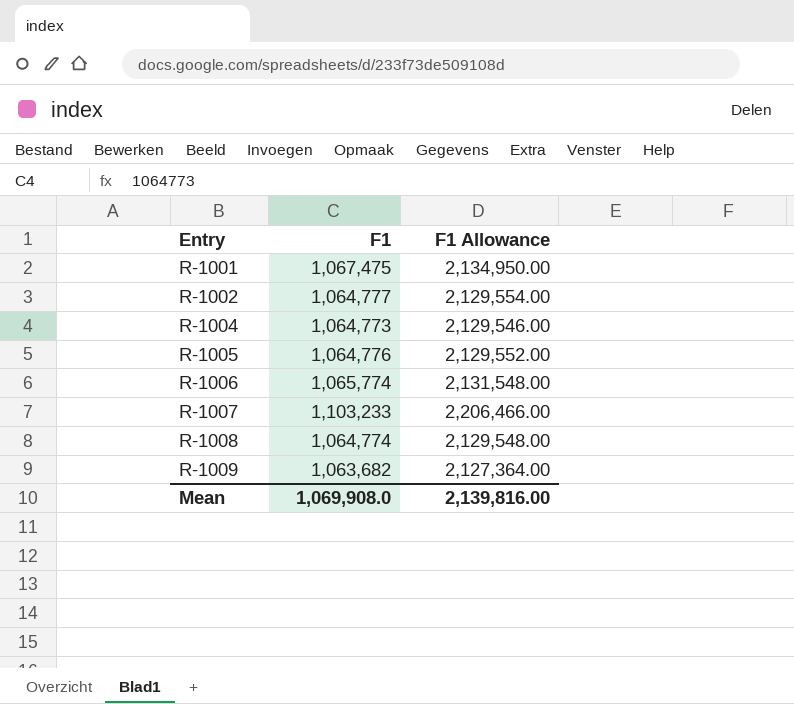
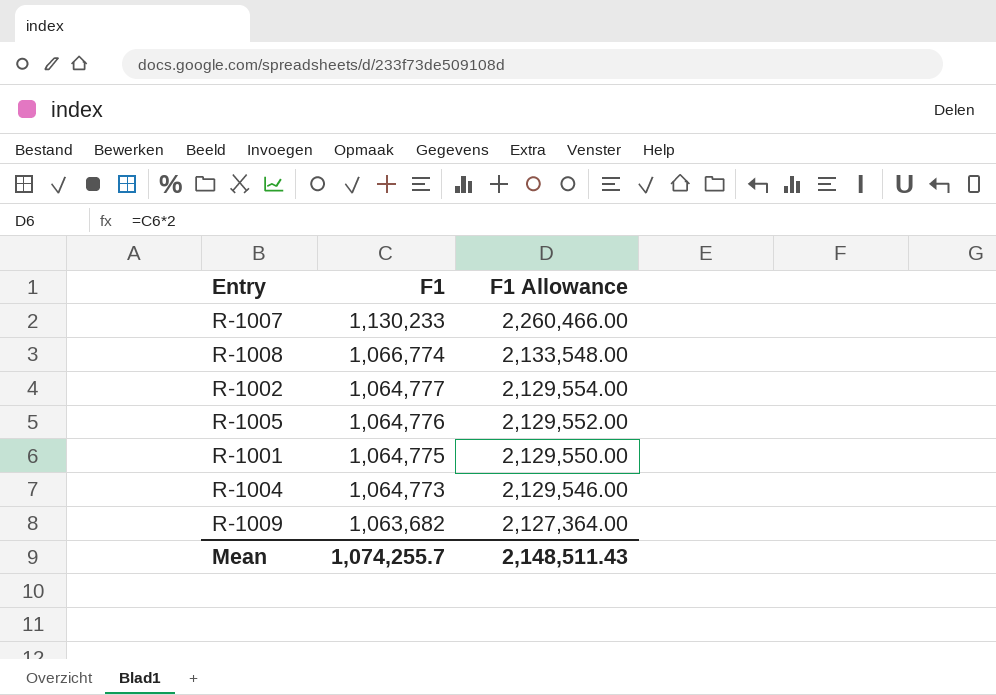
row order: Entry ascending -> F1 descending
row R-1006: 1,065,774 | 2,131,548.00 -> none
R-1007 | F1: 1,103,233 -> 1,130,233
R-1007 | F1 Allowance: 2,206,466.00 -> 2,260,466.00
R-1008 | F1: 1,064,774 -> 1,066,774
R-1008 | F1 Allowance: 2,129,548.00 -> 2,133,548.00
R-1001 | F1: 1,067,475 -> 1,064,775
R-1001 | F1 Allowance: 2,134,950.00 -> 2,129,550.00
Mean | F1: 1,069,908.0 -> 1,074,255.7
Mean | F1 Allowance: 2,139,816.00 -> 2,148,511.43

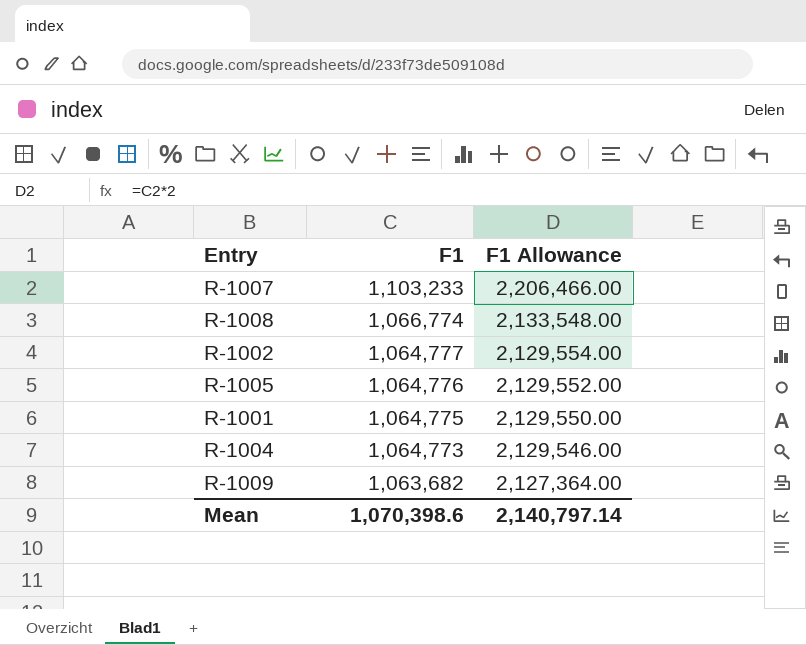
R-1007 | F1: 1,130,233 -> 1,103,233
R-1007 | F1 Allowance: 2,260,466.00 -> 2,206,466.00
Mean | F1: 1,074,255.7 -> 1,070,398.6
Mean | F1 Allowance: 2,148,511.43 -> 2,140,797.14

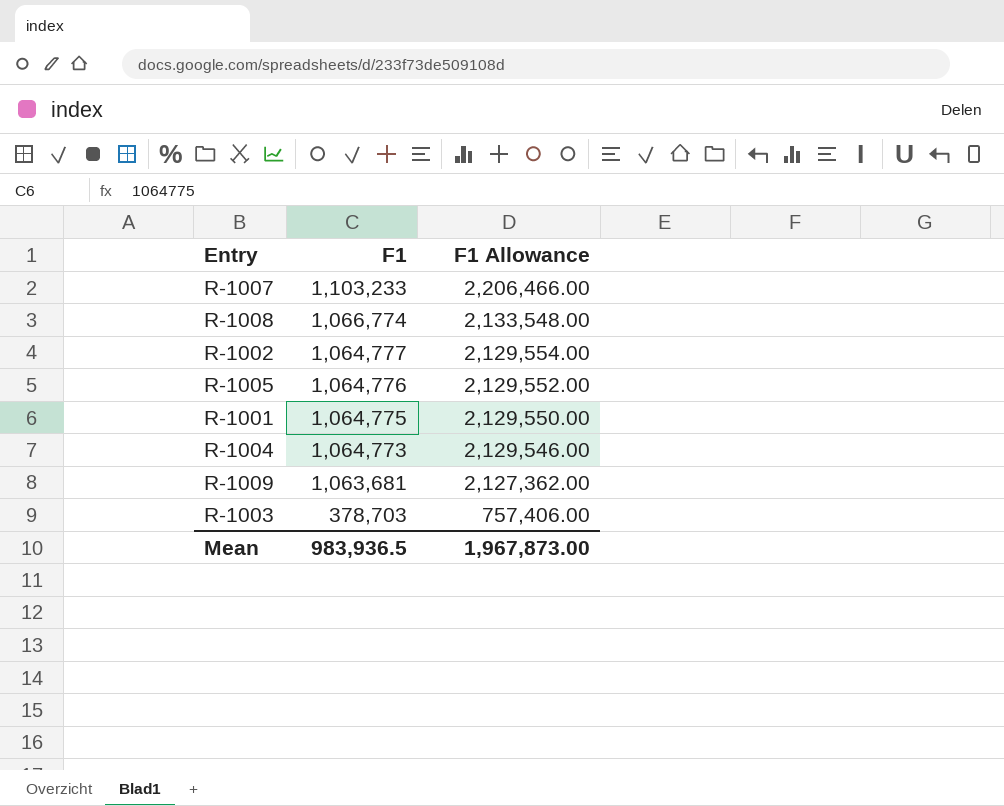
R-1009 | F1: 1,063,682 -> 1,063,681
R-1009 | F1 Allowance: 2,127,364.00 -> 2,127,362.00
row R-1003: none -> 378,703 | 757,406.00
Mean | F1: 1,070,398.6 -> 983,936.5
Mean | F1 Allowance: 2,140,797.14 -> 1,967,873.00

